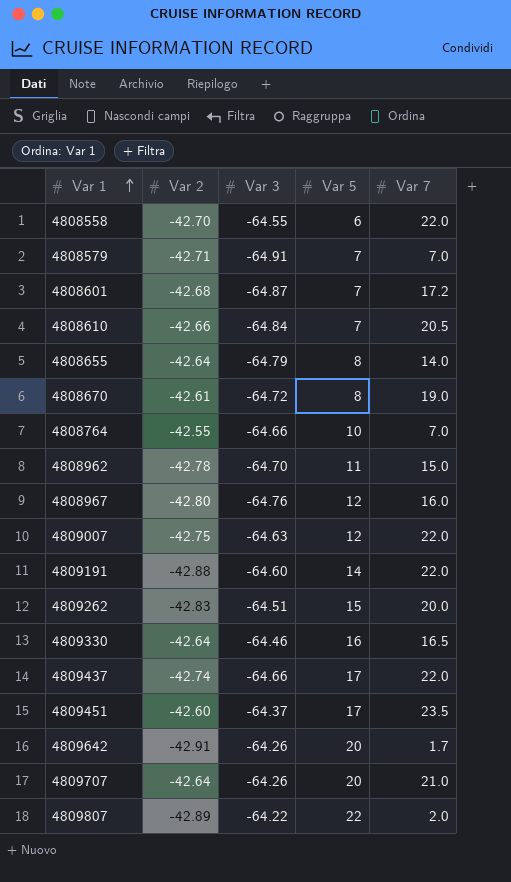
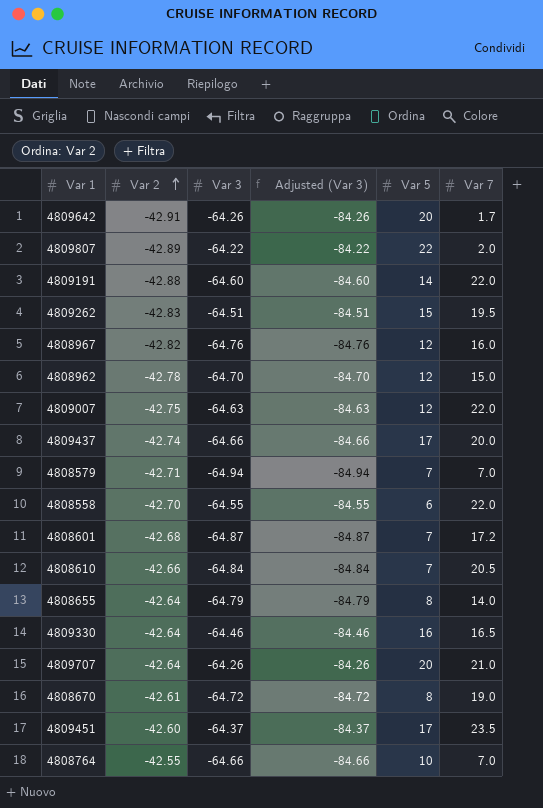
row order: Var 1 ascending -> Var 2 ascending
column Adjusted (Var 3) | formula: none -> [Var 3] - 20
4809262 | Var 7: 20.0 -> 19.5
4808967 | Var 2: -42.80 -> -42.82
4808962 | Var 5: 11 -> 12
4809437 | Var 7: 22.0 -> 20.0
4808579 | Var 3: -64.91 -> -64.94

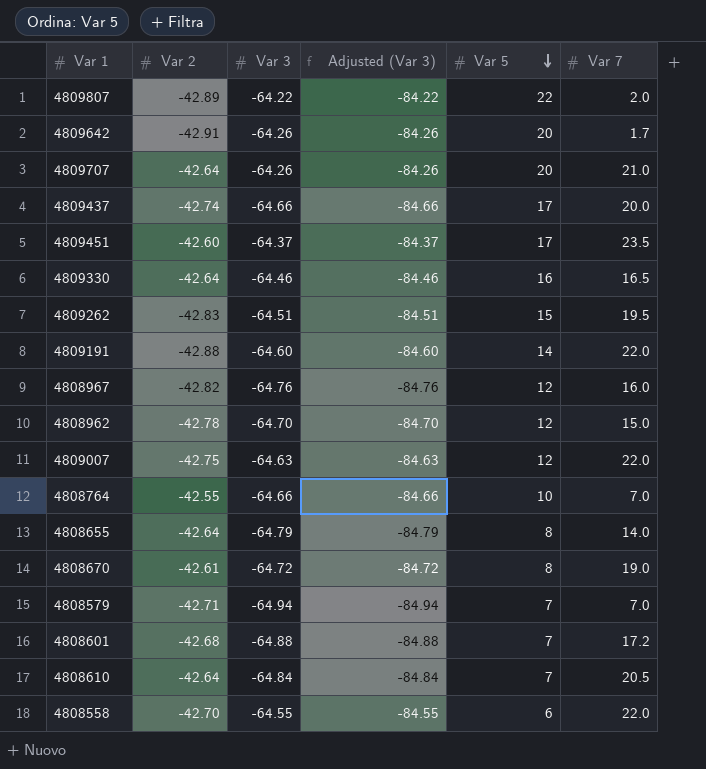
row order: Var 2 ascending -> Var 5 descending
4808601 | Var 3: -64.87 -> -64.88
4808601 | Adjusted (Var 3): -84.87 -> -84.88
4808610 | Var 2: -42.66 -> -42.64

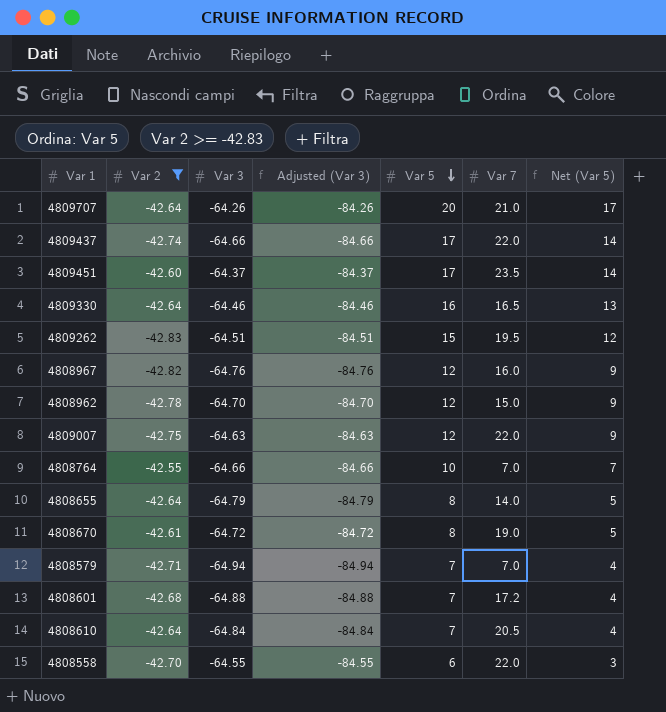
filter: none -> Var 2 >= -42.83
column Net (Var 5) | formula: none -> [Var 5] - 3
4809437 | Var 7: 20.0 -> 22.0

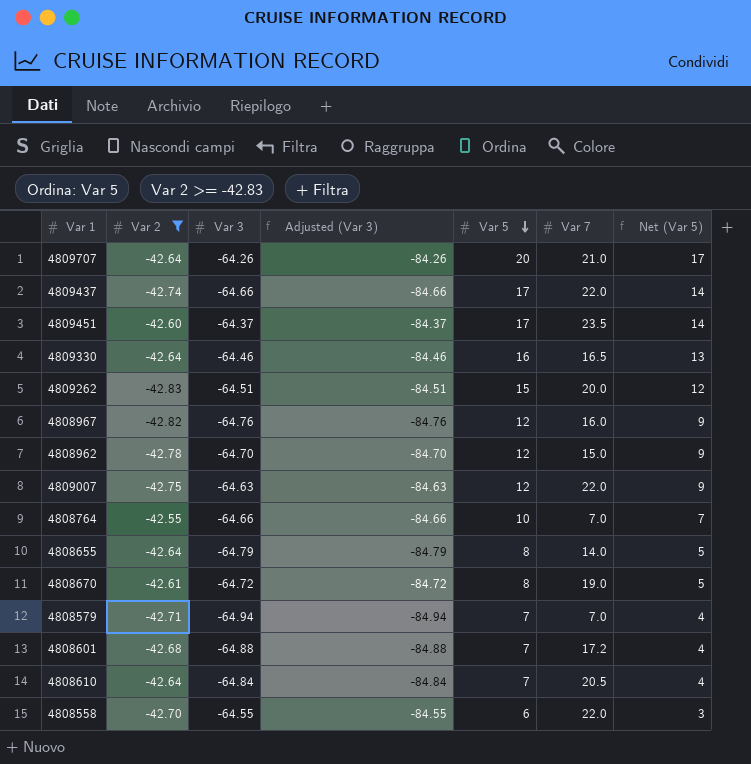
4809262 | Var 7: 19.5 -> 20.0

